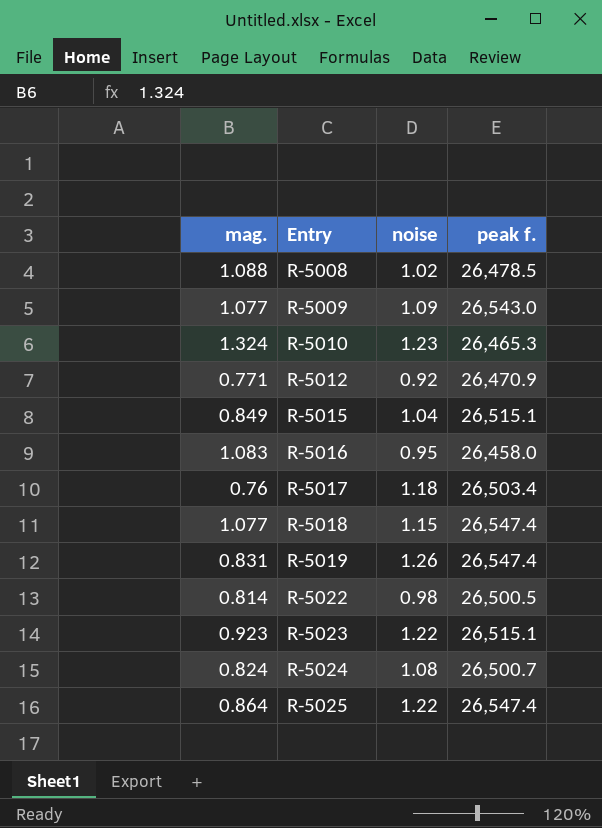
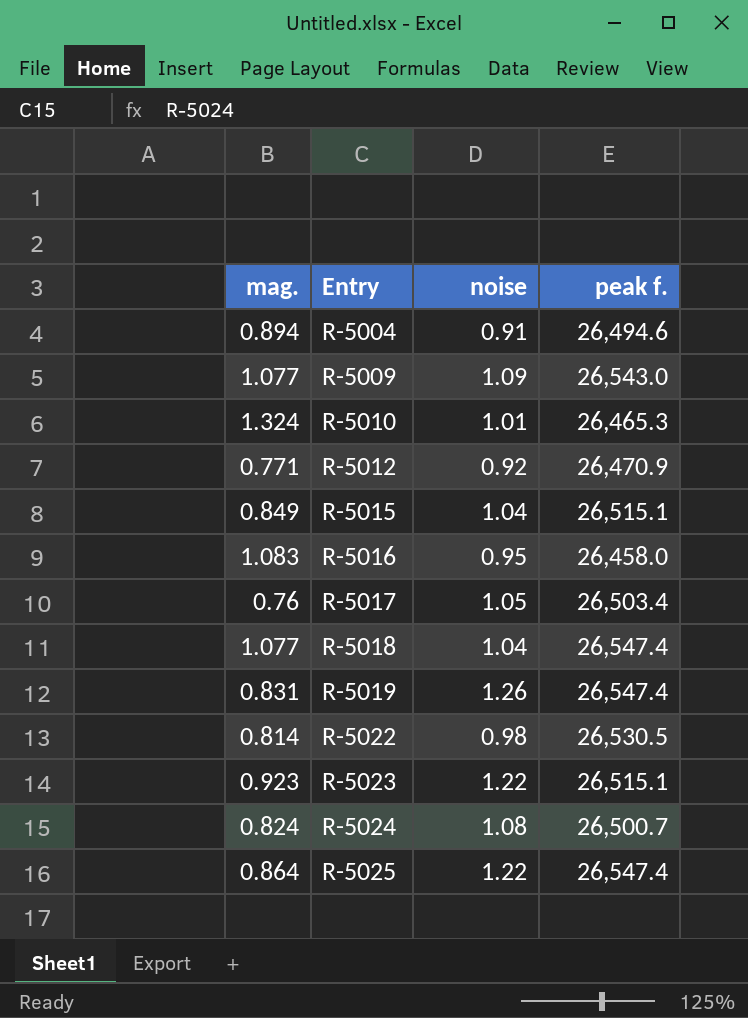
row R-5008: 1.088 | 1.02 | 26,478.5 -> none
row R-5004: none -> 0.894 | 0.91 | 26,494.6
R-5010 | noise: 1.23 -> 1.01
R-5017 | noise: 1.18 -> 1.05
R-5018 | noise: 1.15 -> 1.04
R-5022 | peak f.: 26,500.5 -> 26,530.5

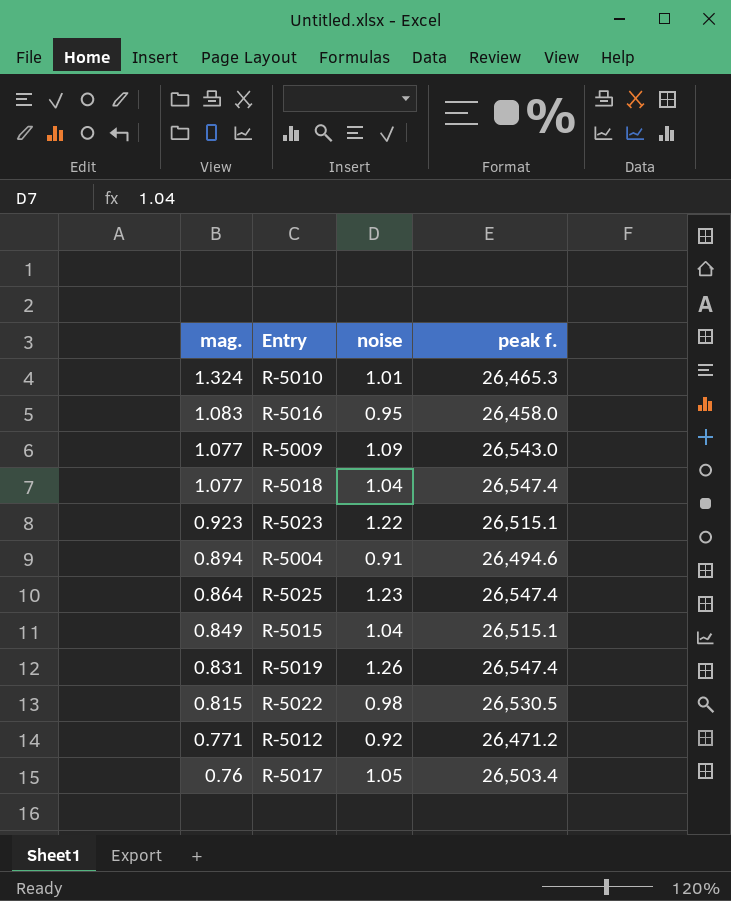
row order: Entry ascending -> mag. descending
row R-5024: 0.824 | 1.08 | 26,500.7 -> none
R-5025 | noise: 1.22 -> 1.23
R-5022 | mag.: 0.814 -> 0.815
R-5012 | peak f.: 26,470.9 -> 26,471.2

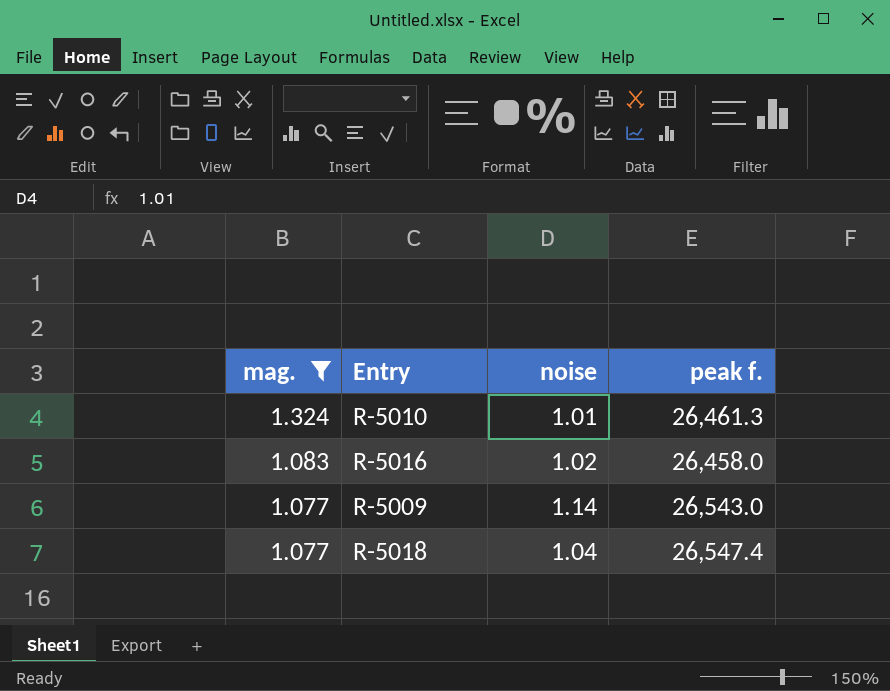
filter: none -> mag. >= 1.077
R-5010 | peak f.: 26,465.3 -> 26,461.3
R-5016 | noise: 0.95 -> 1.02
R-5009 | noise: 1.09 -> 1.14

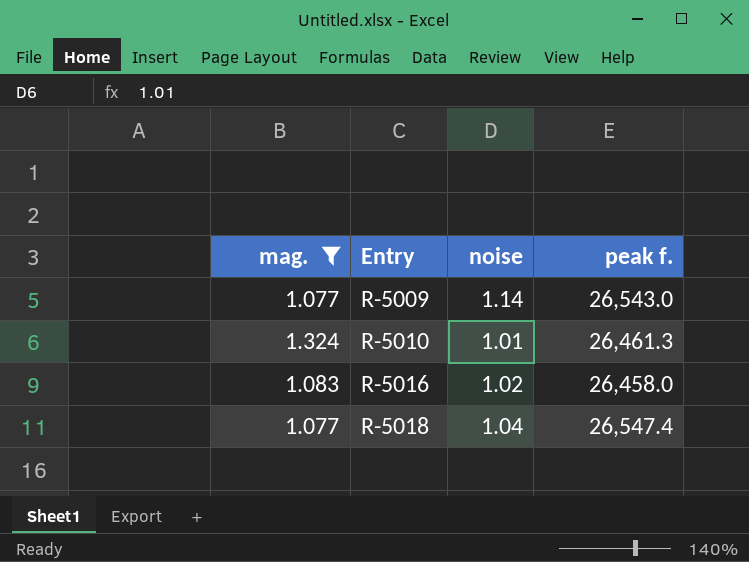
row order: mag. descending -> Entry ascending

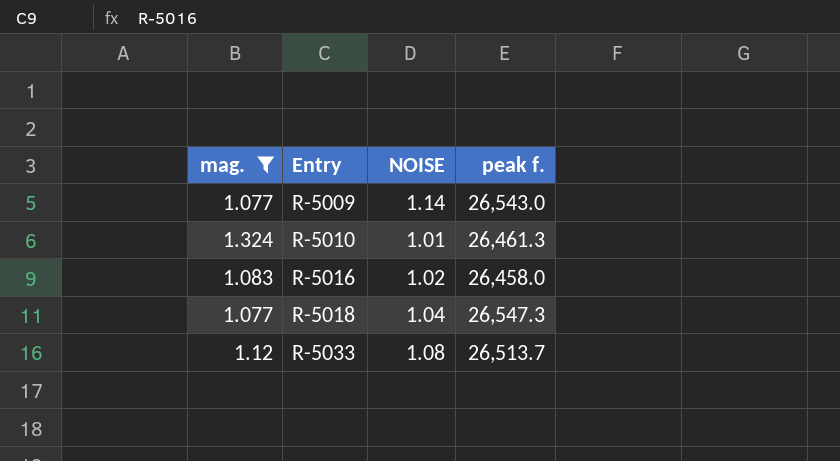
column name: noise -> NOISE
R-5018 | peak f.: 26,547.4 -> 26,547.3
row R-5033: none -> 1.12 | 1.08 | 26,513.7

